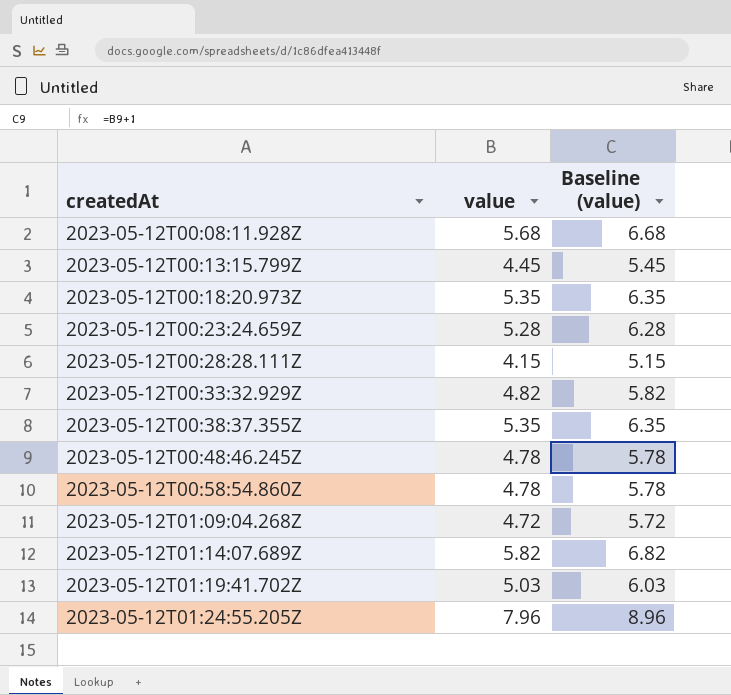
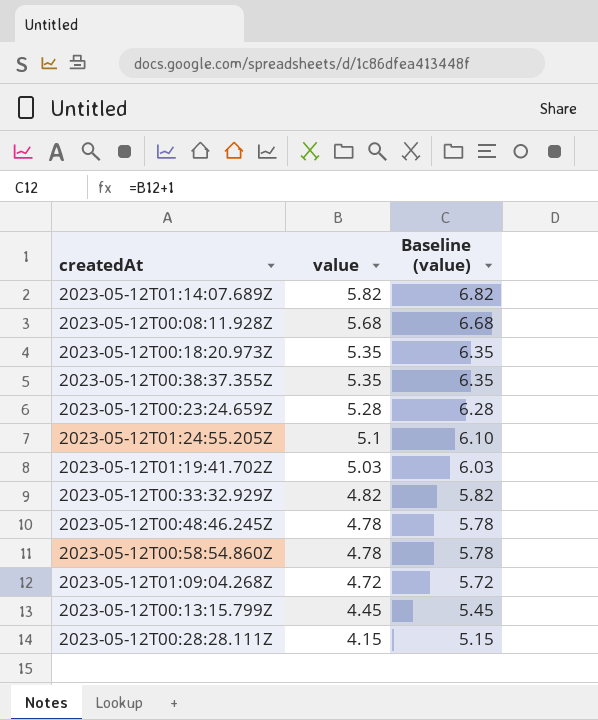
row order: createdAt ascending -> value descending
2023-05-12T01:24:55.205Z | value: 7.96 -> 5.1
2023-05-12T01:24:55.205Z | Baseline (value): 8.96 -> 6.10

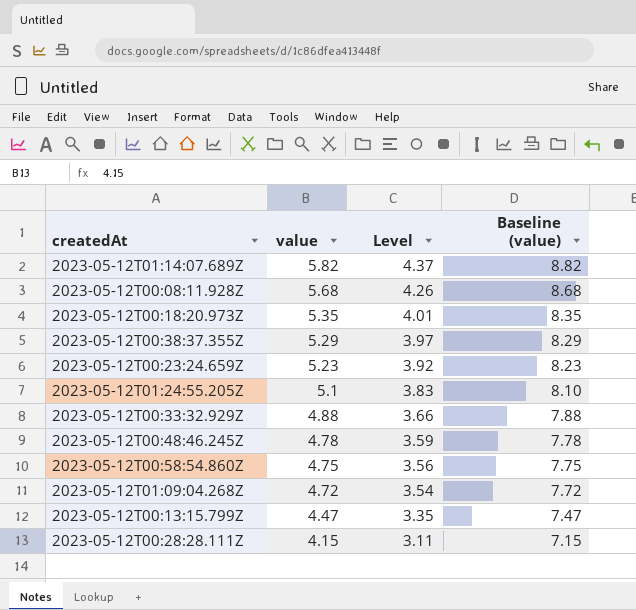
column Level | formula: none -> [value] * 0.75
column Baseline (value) | formula: [value] + 1 -> [value] + 3
row 2023-05-12T01:19:41.702Z: 5.03 | 6.03 -> none
2023-05-12T00:38:37.355Z | value: 5.35 -> 5.29
2023-05-12T00:23:24.659Z | value: 5.28 -> 5.23
2023-05-12T00:33:32.929Z | value: 4.82 -> 4.88
2023-05-12T00:58:54.860Z | value: 4.78 -> 4.75
2023-05-12T00:13:15.799Z | value: 4.45 -> 4.47

